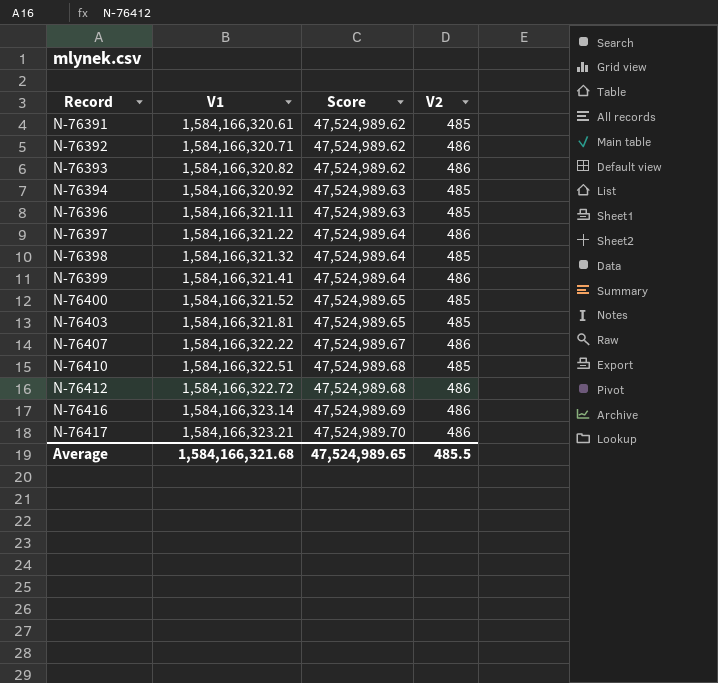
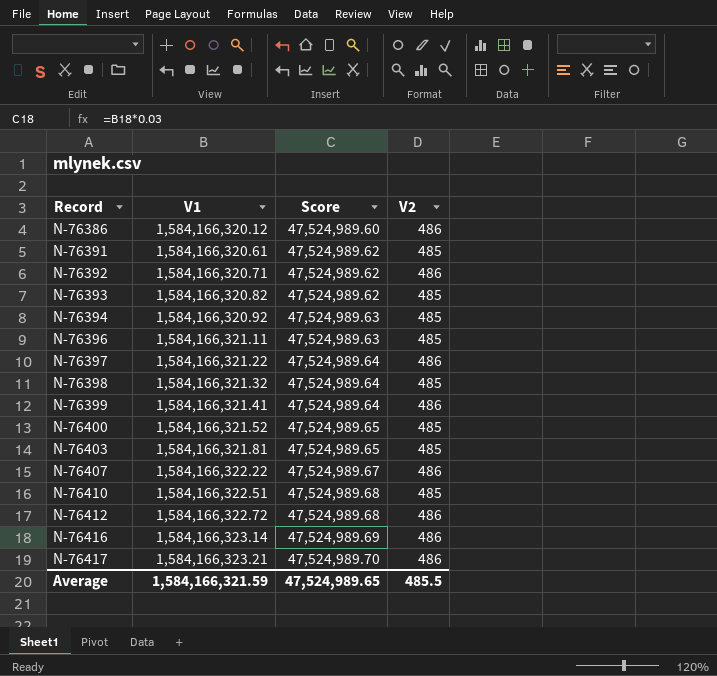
row N-76386: none -> 1,584,166,320.12 | 47,524,989.60 | 486
N-76393 | V2: 486 -> 485
Average | V1: 1,584,166,321.68 -> 1,584,166,321.59

